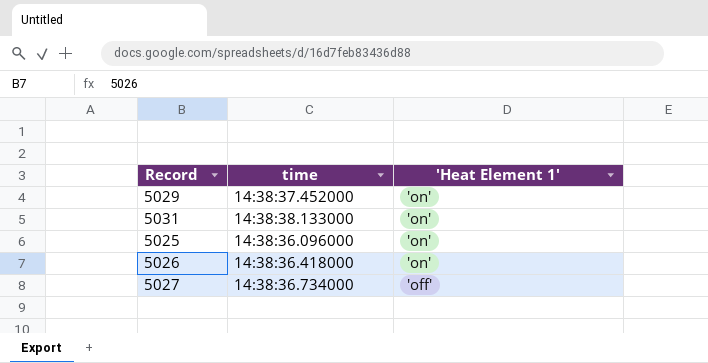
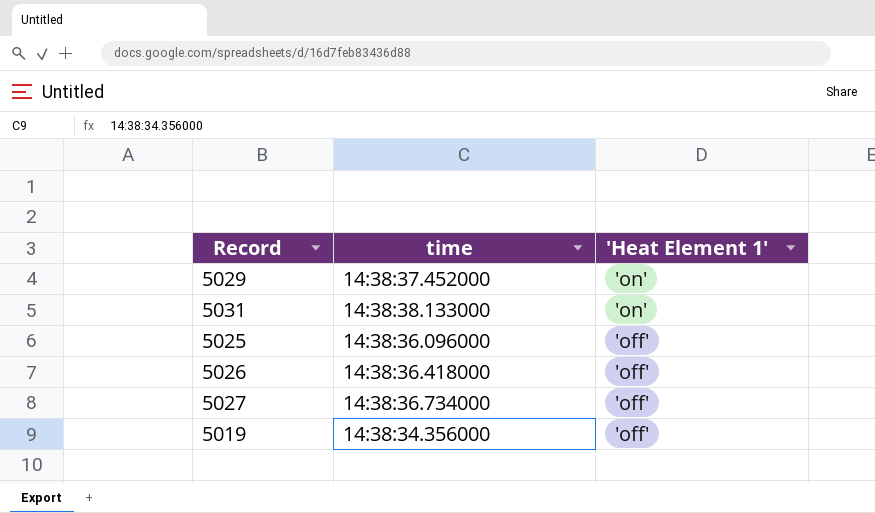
5025 | 'Heat Element 1': 'on' -> 'off'
5026 | 'Heat Element 1': 'on' -> 'off'
row 5019: none -> 14:38:34.356000 | 'off'

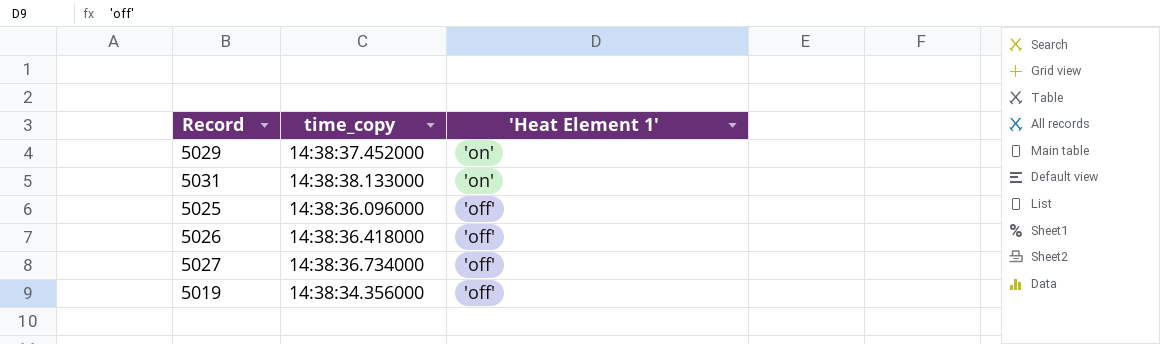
column name: time -> time_copy

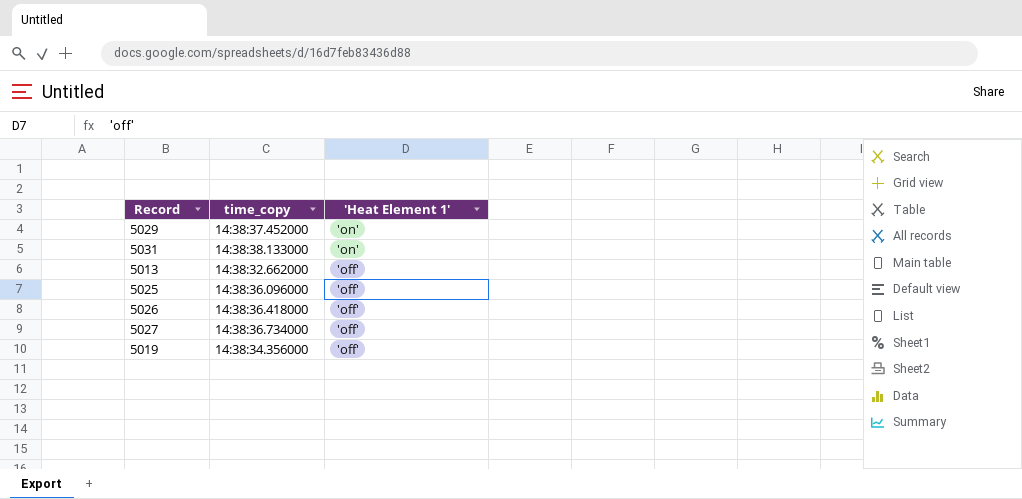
row 5013: none -> 14:38:32.662000 | 'off'

